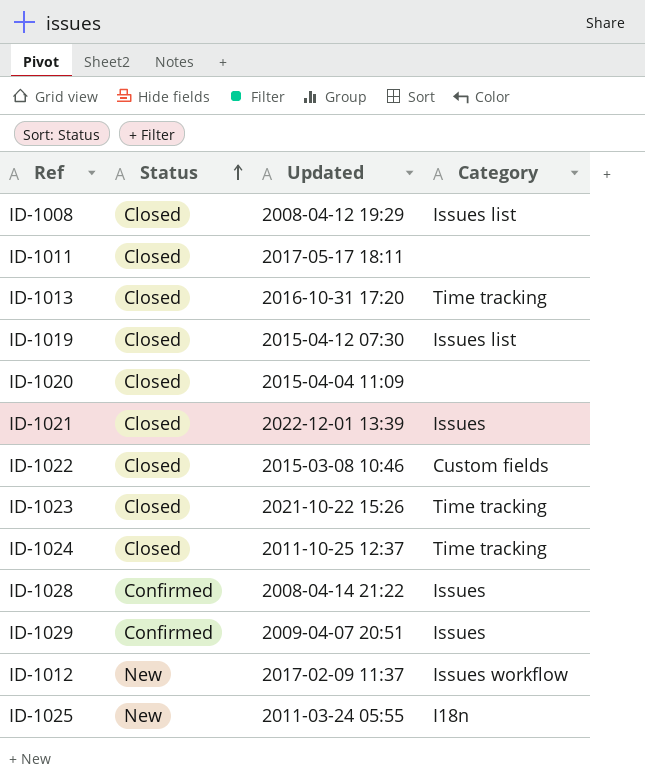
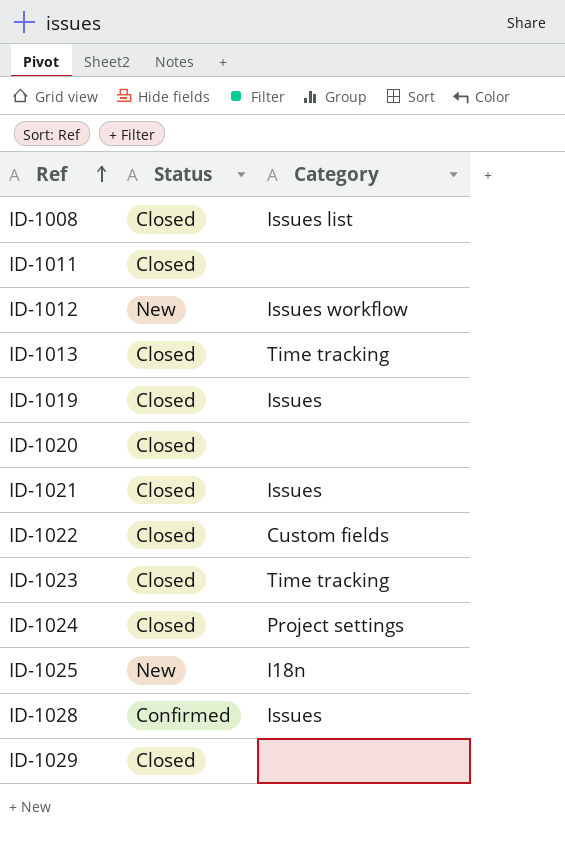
row order: Status ascending -> Ref ascending
column Updated | position: 3 -> none
ID-1019 | Category: Issues list -> Issues
ID-1024 | Category: Time tracking -> Project settings
ID-1029 | Status: Confirmed -> Closed
ID-1029 | Category: Issues -> none

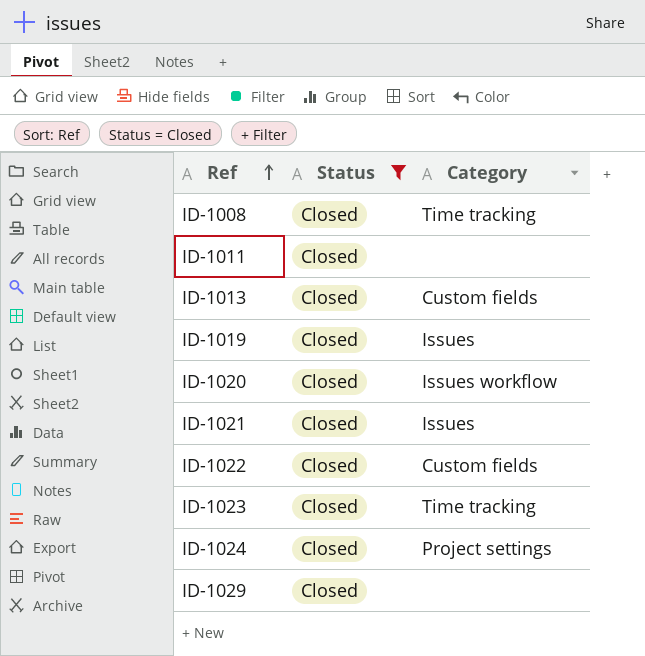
filter: none -> Status = Closed
ID-1008 | Category: Issues list -> Time tracking
ID-1013 | Category: Time tracking -> Custom fields
ID-1020 | Category: none -> Issues workflow

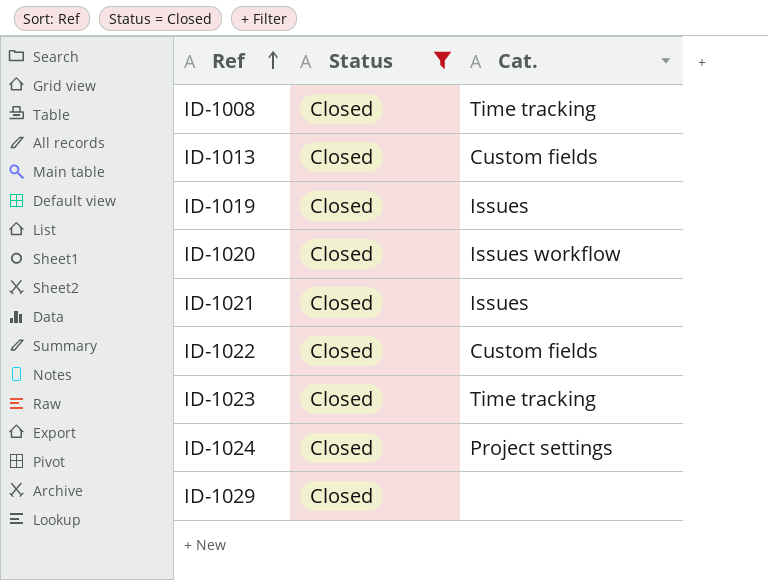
column name: Category -> Cat.
row ID-1011: Closed | none -> none

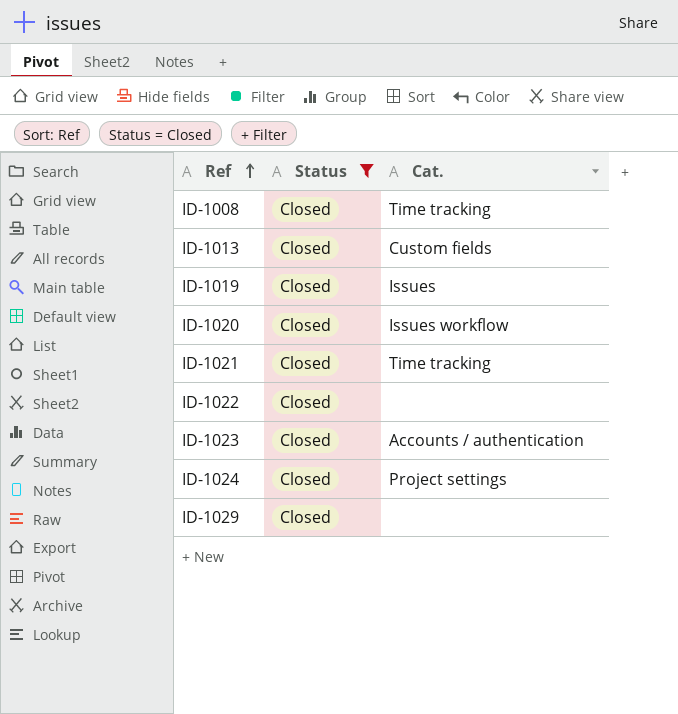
ID-1021 | Cat.: Issues -> Time tracking
ID-1022 | Cat.: Custom fields -> none
ID-1023 | Cat.: Time tracking -> Accounts / authentication

